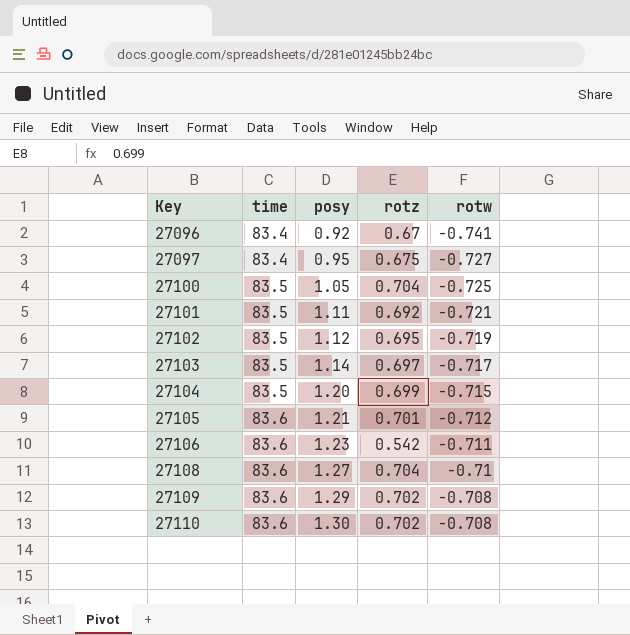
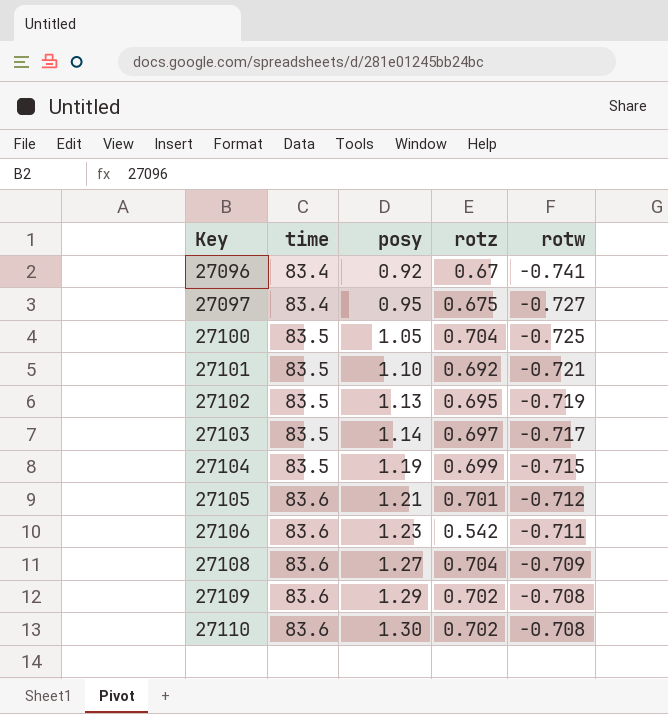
27101 | posy: 1.11 -> 1.10
27102 | posy: 1.12 -> 1.13
27104 | posy: 1.20 -> 1.19
27108 | rotw: -0.71 -> -0.709

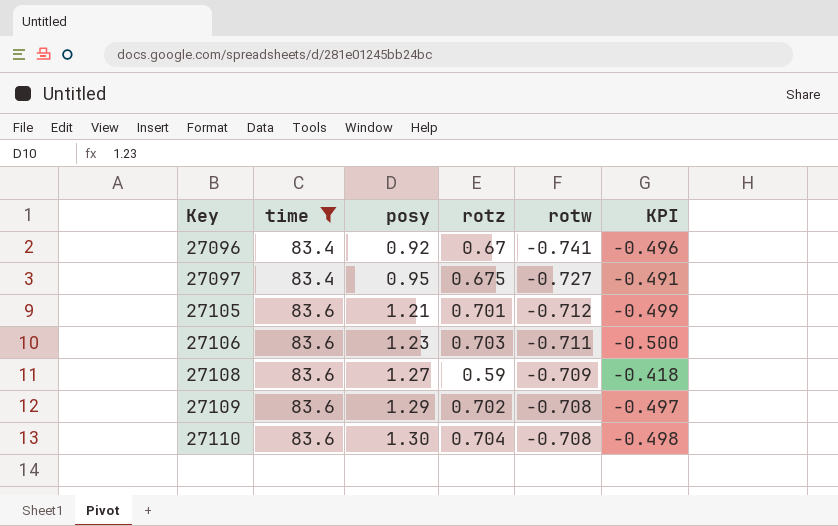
filter: none -> time != 83.5
column KPI | formula: none -> [rotz] * [rotw]
27106 | rotz: 0.542 -> 0.703
27108 | rotz: 0.704 -> 0.59
27110 | rotz: 0.702 -> 0.704

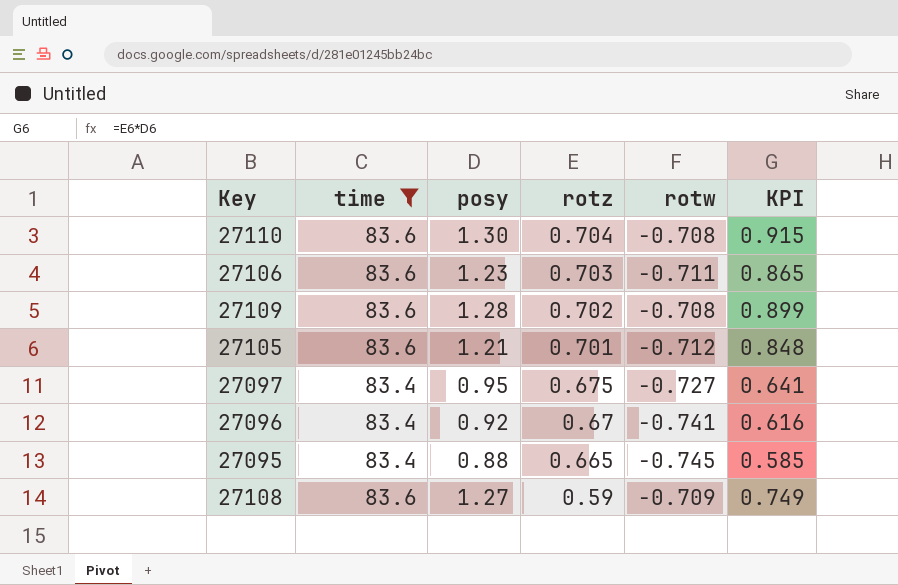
row order: Key ascending -> rotz descending
column KPI | formula: [rotz] * [rotw] -> [posy] * [rotz]
27109 | posy: 1.29 -> 1.28
row 27095: none -> 83.4 | 0.88 | 0.665 | -0.745 | 0.585

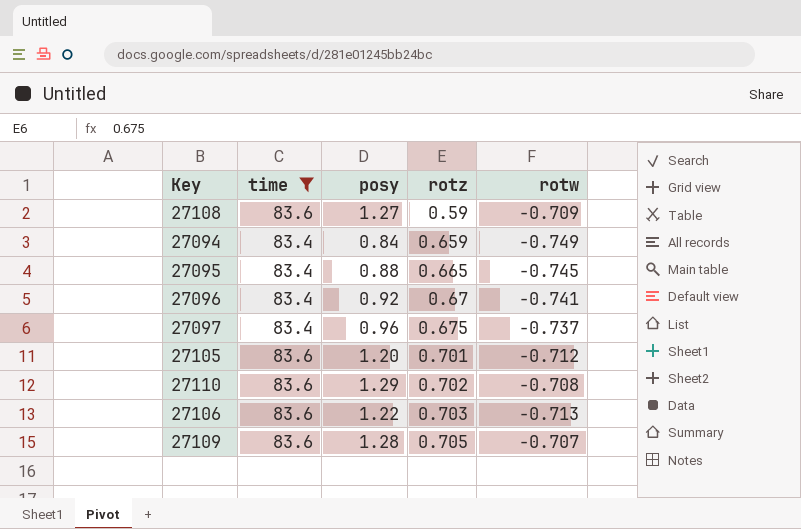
row order: rotz descending -> rotz ascending
column KPI | formula: [posy] * [rotz] -> none
row 27094: none -> 83.4 | 0.84 | 0.659 | -0.749
27097 | posy: 0.95 -> 0.96
27097 | rotw: -0.727 -> -0.737
27105 | posy: 1.21 -> 1.20
27110 | posy: 1.30 -> 1.29
27110 | rotz: 0.704 -> 0.702
27106 | posy: 1.23 -> 1.22
27106 | rotw: -0.711 -> -0.713
27109 | rotz: 0.702 -> 0.705
27109 | rotw: -0.708 -> -0.707

